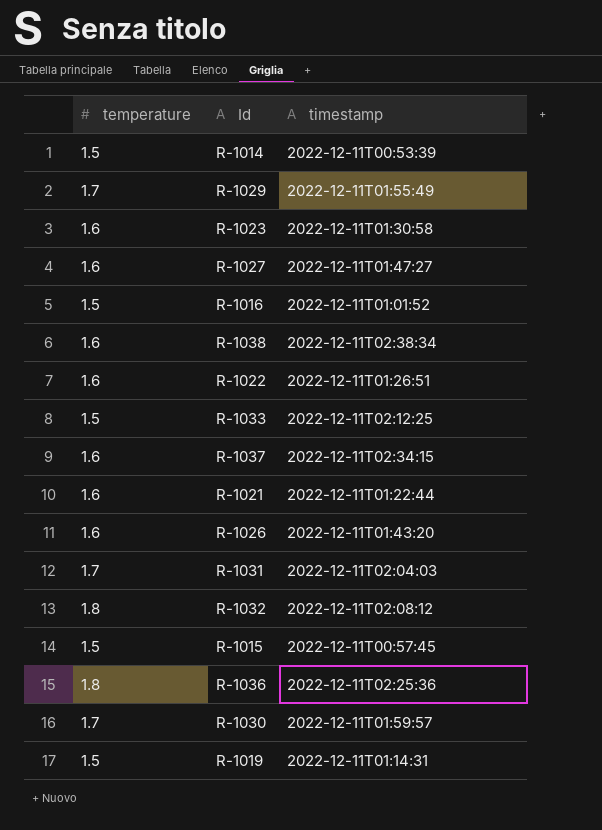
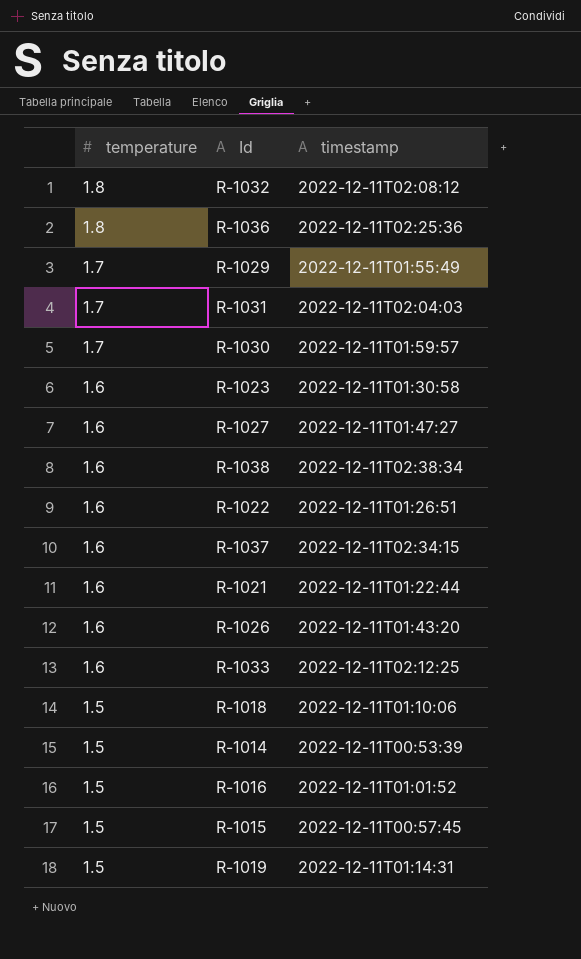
row order: none -> temperature descending
R-1033 | temperature: 1.5 -> 1.6
row R-1018: none -> 1.5 | 2022-12-11T01:10:06

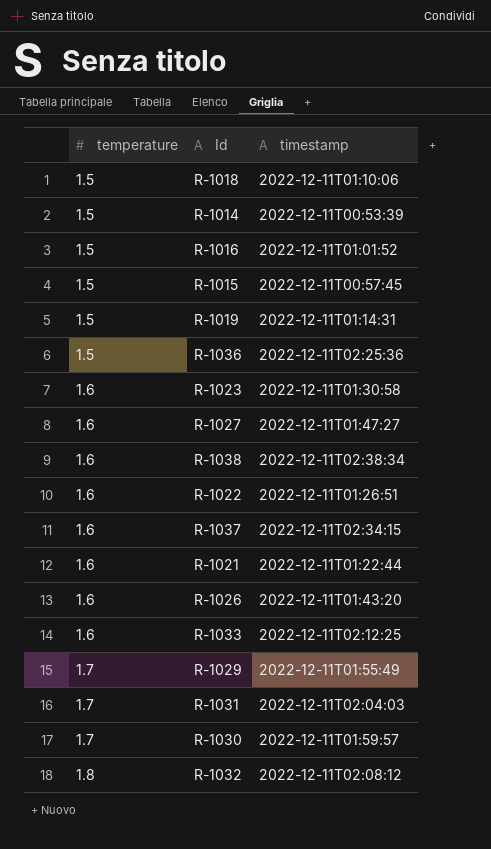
row order: temperature descending -> temperature ascending
R-1036 | temperature: 1.8 -> 1.5

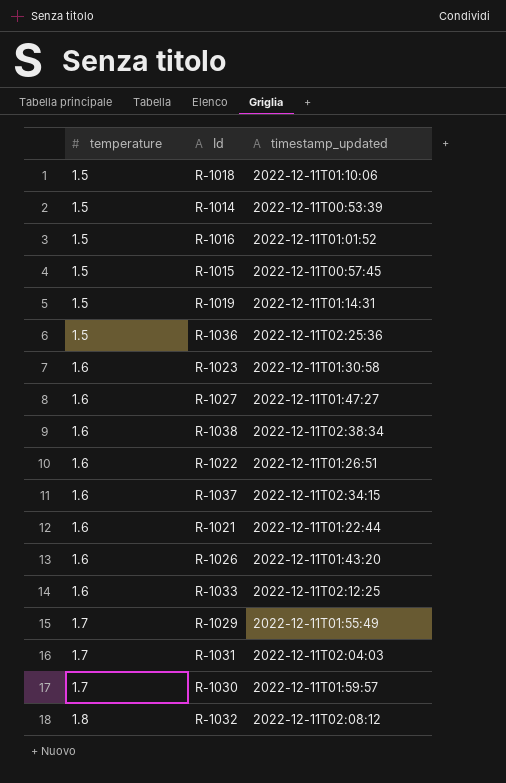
column name: timestamp -> timestamp_updated

